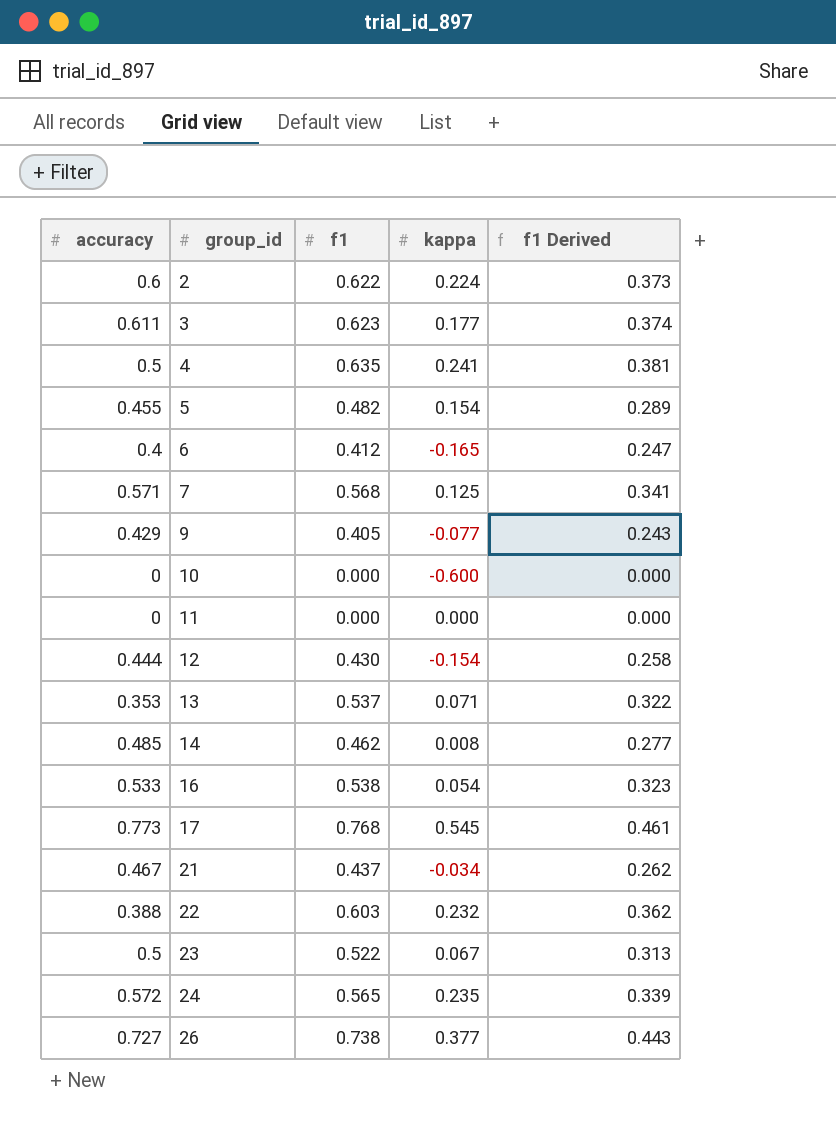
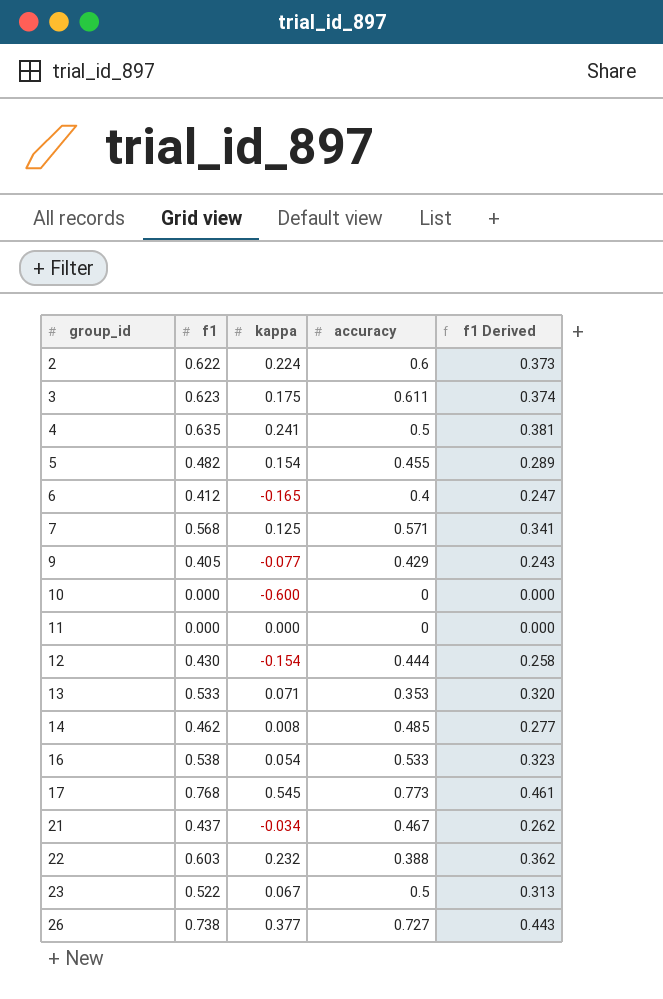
column accuracy | position: 1 -> 4
row 24: 0.572 | 0.565 | 0.235 | 0.339 -> none
3 | kappa: 0.177 -> 0.175
13 | f1: 0.537 -> 0.533
13 | f1 Derived: 0.322 -> 0.320

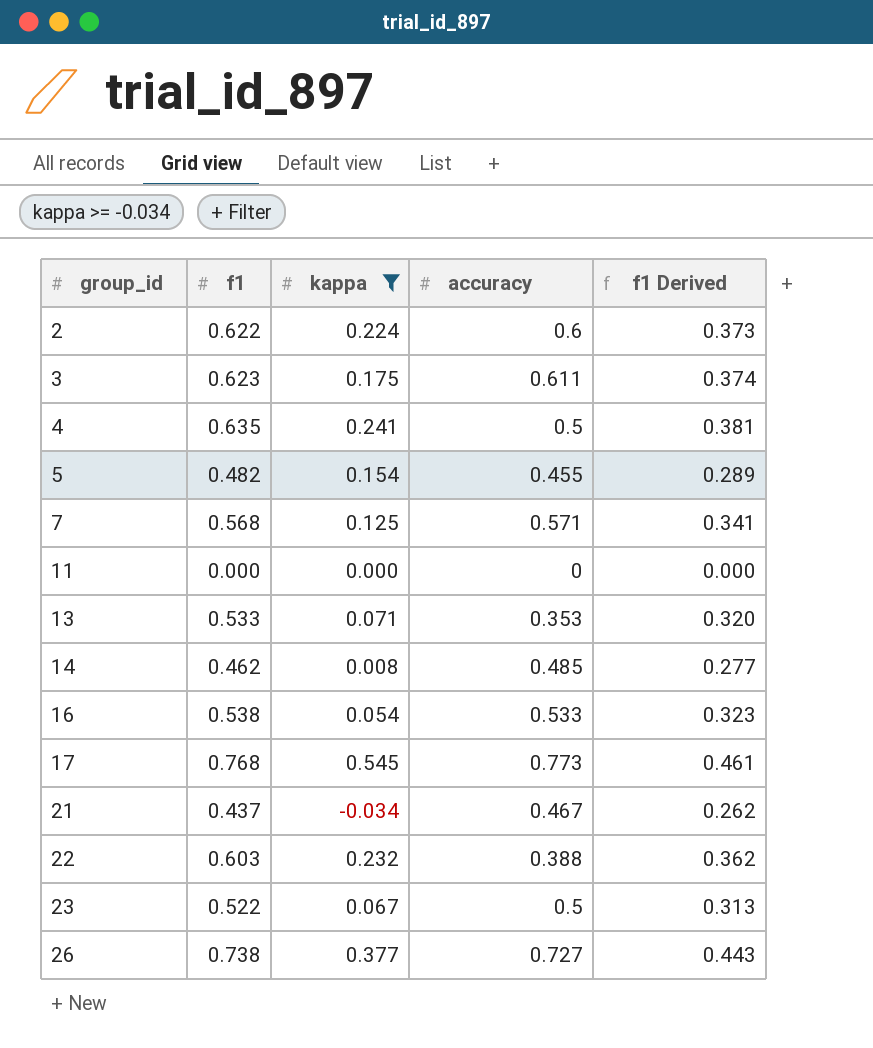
filter: none -> kappa >= -0.034

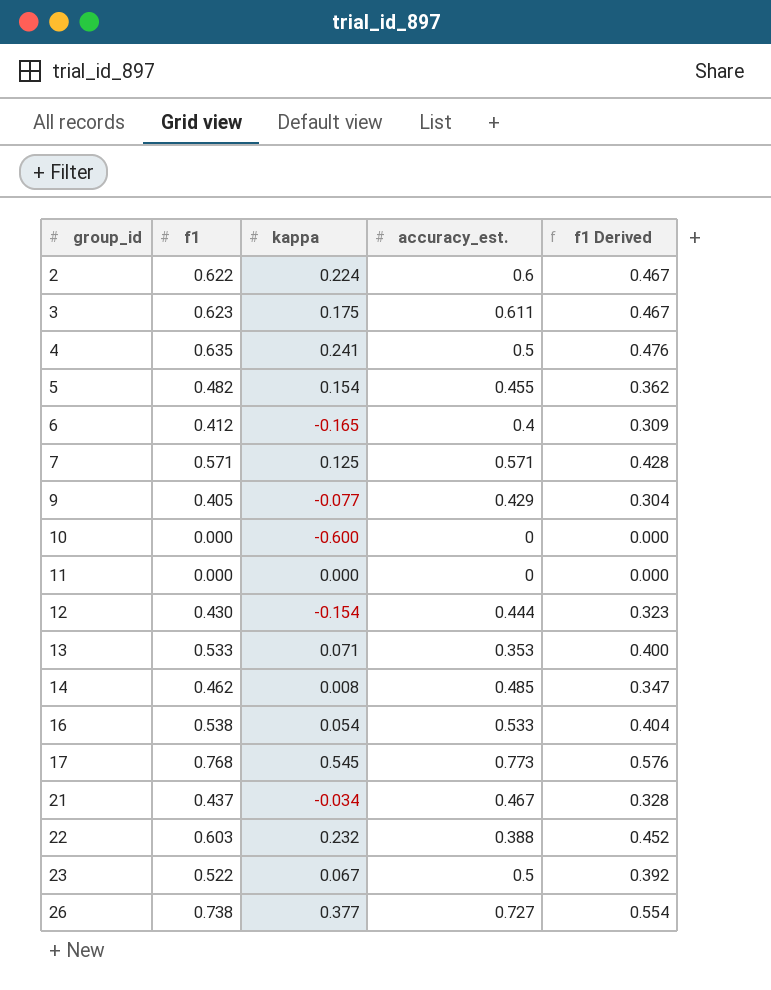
filter: kappa >= -0.034 -> none
column name: accuracy -> accuracy_est.
column f1 Derived | formula: [f1] * 0.6 -> [f1] * 0.75
7 | f1: 0.568 -> 0.571

